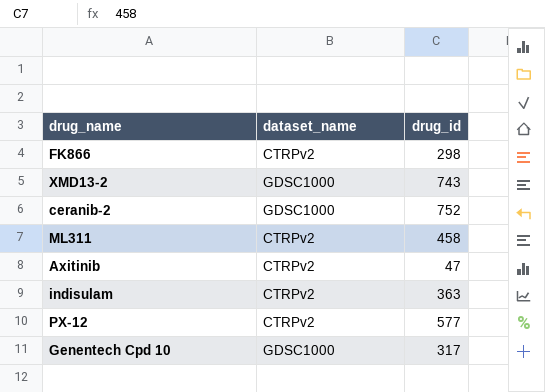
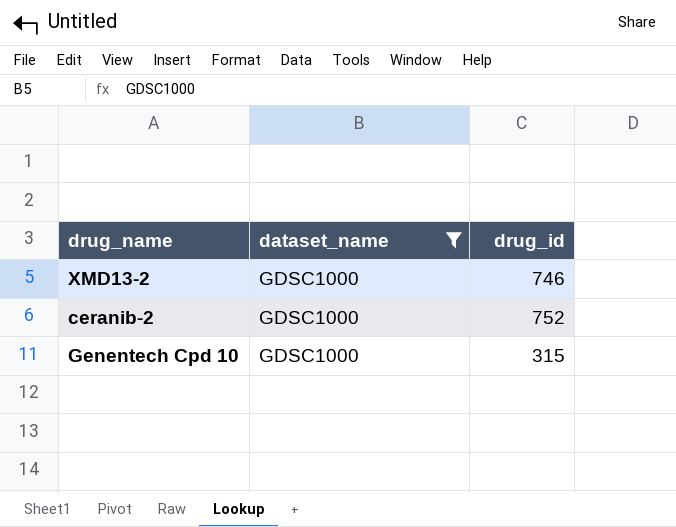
filter: none -> dataset_name = GDSC1000
XMD13-2 | drug_id: 743 -> 746
Genentech Cpd 10 | drug_id: 317 -> 315

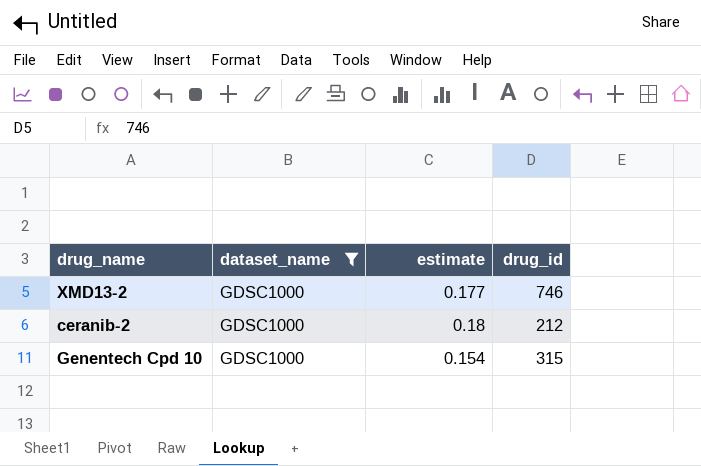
column estimate | position: none -> 3
ceranib-2 | drug_id: 752 -> 212

